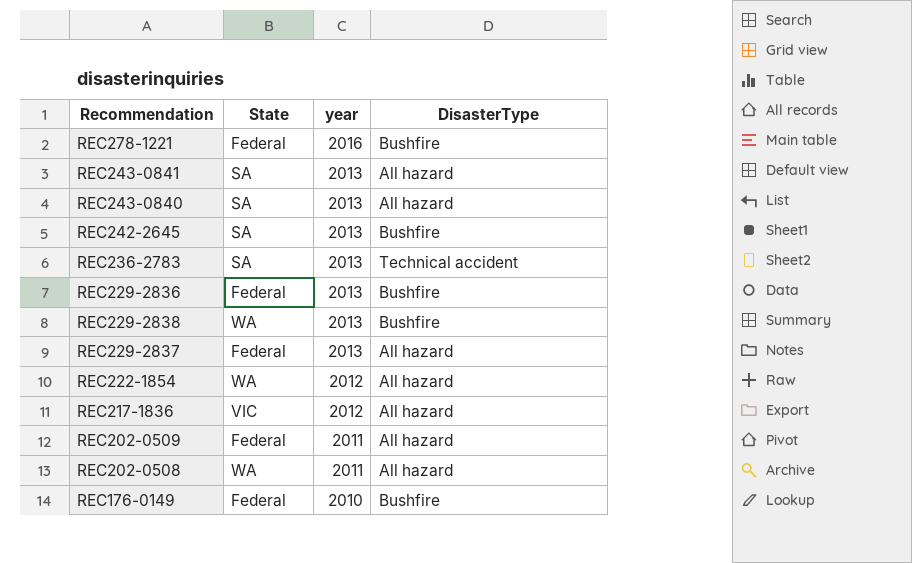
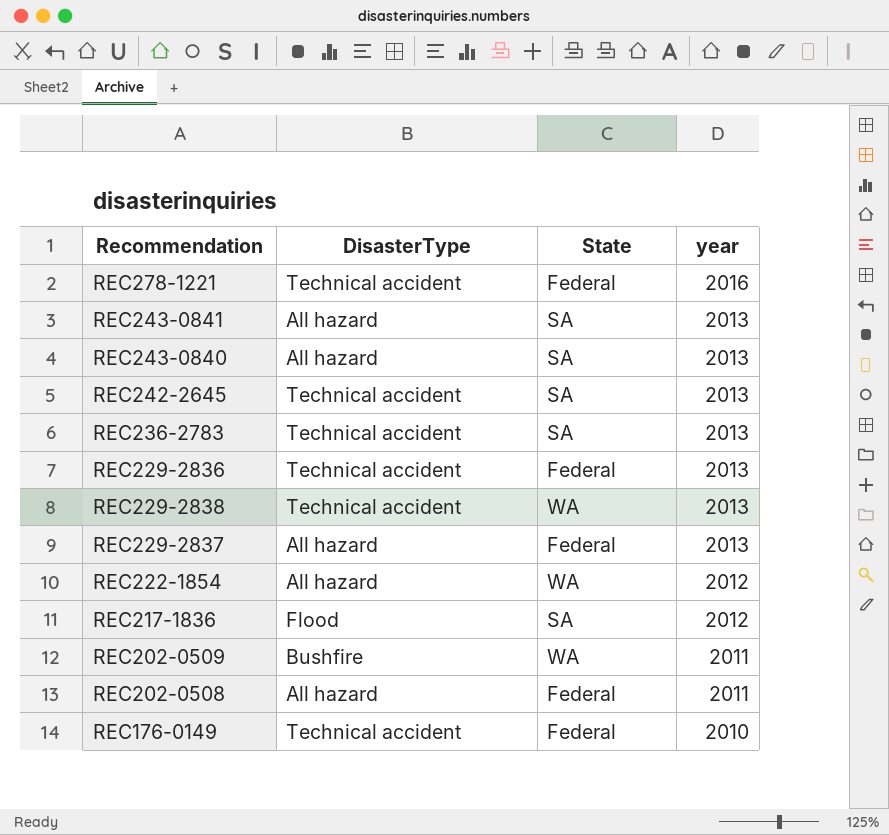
column DisasterType | position: 4 -> 2
REC278-1221 | DisasterType: Bushfire -> Technical accident
REC242-2645 | DisasterType: Bushfire -> Technical accident
REC229-2836 | DisasterType: Bushfire -> Technical accident
REC229-2838 | DisasterType: Bushfire -> Technical accident
REC217-1836 | DisasterType: All hazard -> Flood
REC217-1836 | State: VIC -> SA
REC202-0509 | DisasterType: All hazard -> Bushfire
REC202-0509 | State: Federal -> WA
REC202-0508 | State: WA -> Federal
REC176-0149 | DisasterType: Bushfire -> Technical accident

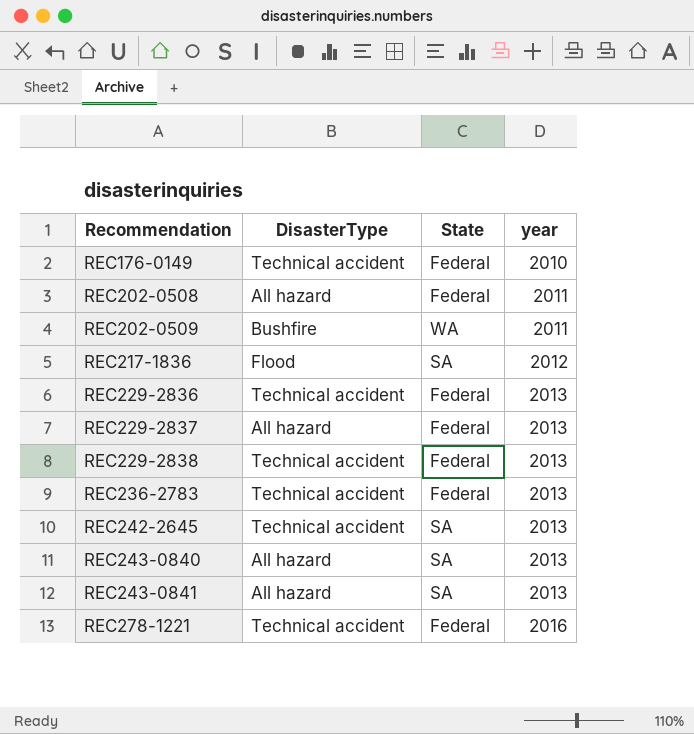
row order: year descending -> Recommendation ascending
row REC222-1854: All hazard | WA | 2012 -> none
REC229-2838 | State: WA -> Federal
REC236-2783 | State: SA -> Federal

